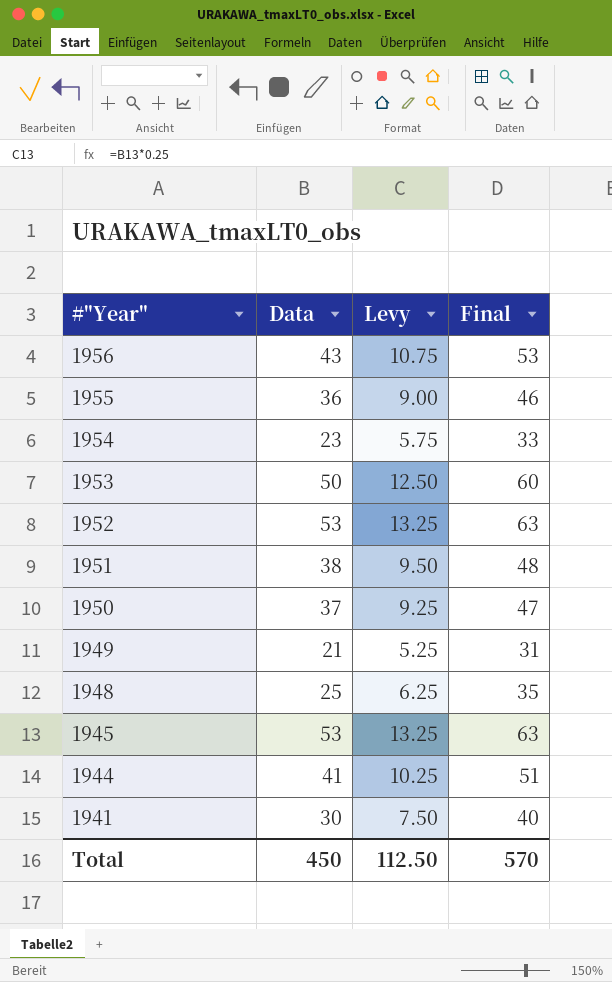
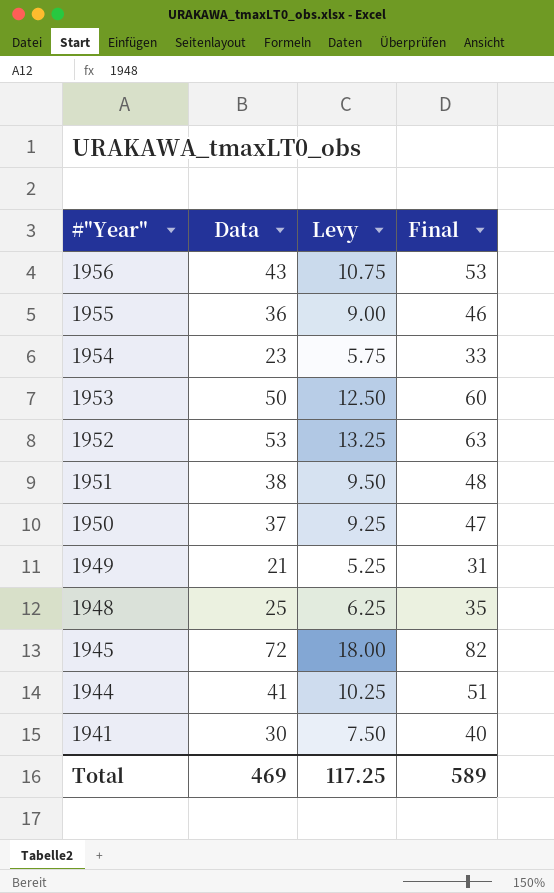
1945 | Data: 53 -> 72
1945 | Levy: 13.25 -> 18.00
1945 | Final: 63 -> 82
Total | Data: 450 -> 469
Total | Levy: 112.50 -> 117.25
Total | Final: 570 -> 589

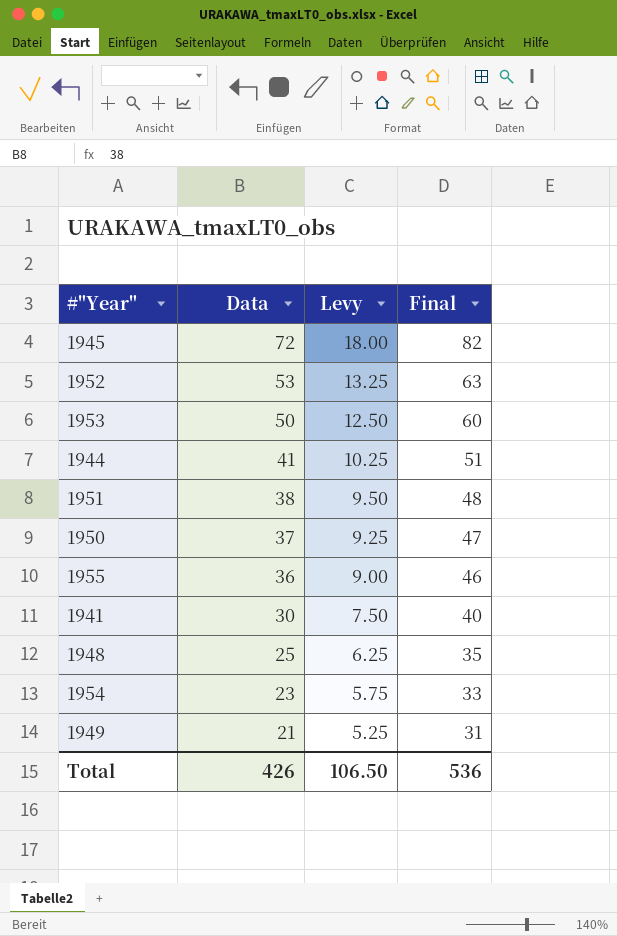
row order: #"Year" descending -> Data descending
row 1956: 43 | 10.75 | 53 -> none
Total | Data: 469 -> 426
Total | Levy: 117.25 -> 106.50
Total | Final: 589 -> 536

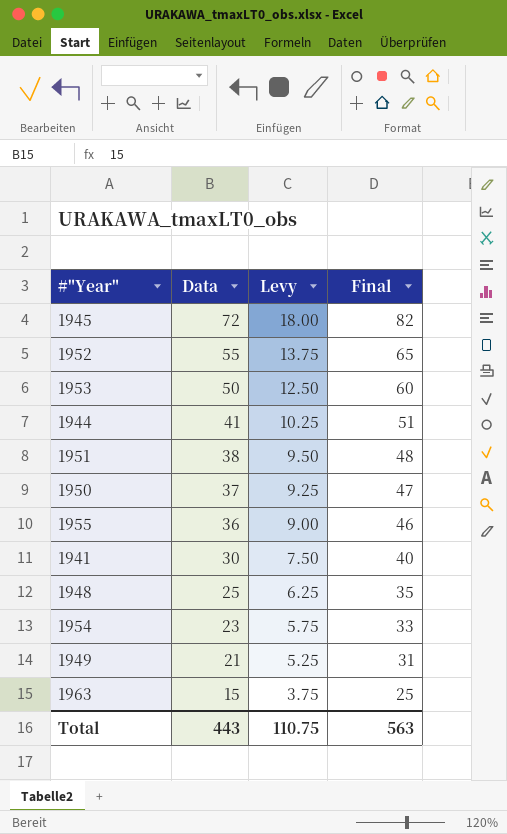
1952 | Data: 53 -> 55
1952 | Levy: 13.25 -> 13.75
1952 | Final: 63 -> 65
row 1963: none -> 15 | 3.75 | 25
Total | Data: 426 -> 443
Total | Levy: 106.50 -> 110.75
Total | Final: 536 -> 563

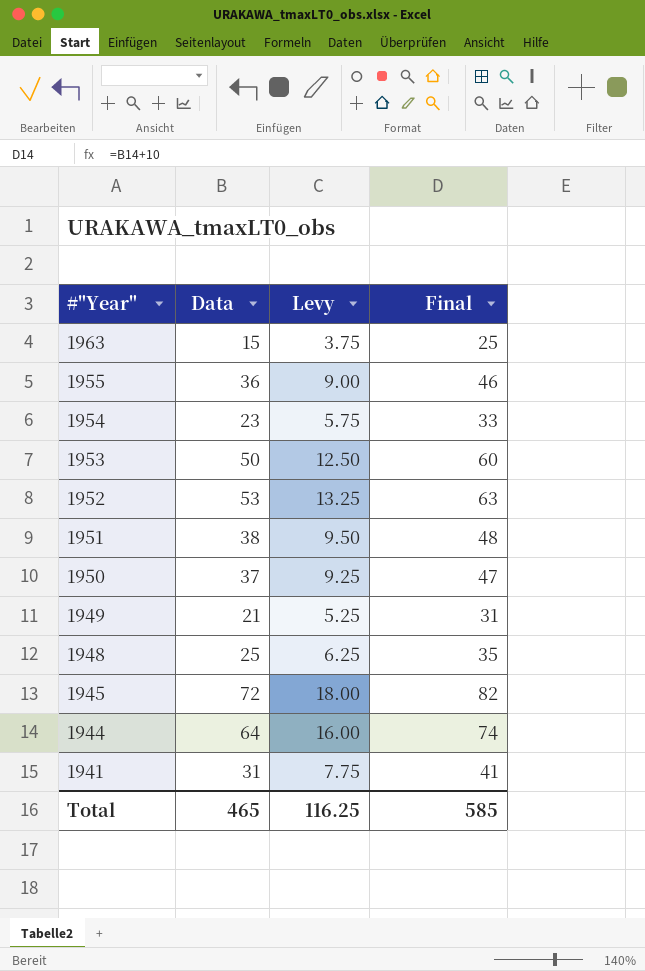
row order: Data descending -> #"Year" descending
1952 | Data: 55 -> 53
1952 | Levy: 13.75 -> 13.25
1952 | Final: 65 -> 63
1944 | Data: 41 -> 64
1944 | Levy: 10.25 -> 16.00
1944 | Final: 51 -> 74
1941 | Data: 30 -> 31
1941 | Levy: 7.50 -> 7.75
1941 | Final: 40 -> 41
Total | Data: 443 -> 465
Total | Levy: 110.75 -> 116.25
Total | Final: 563 -> 585

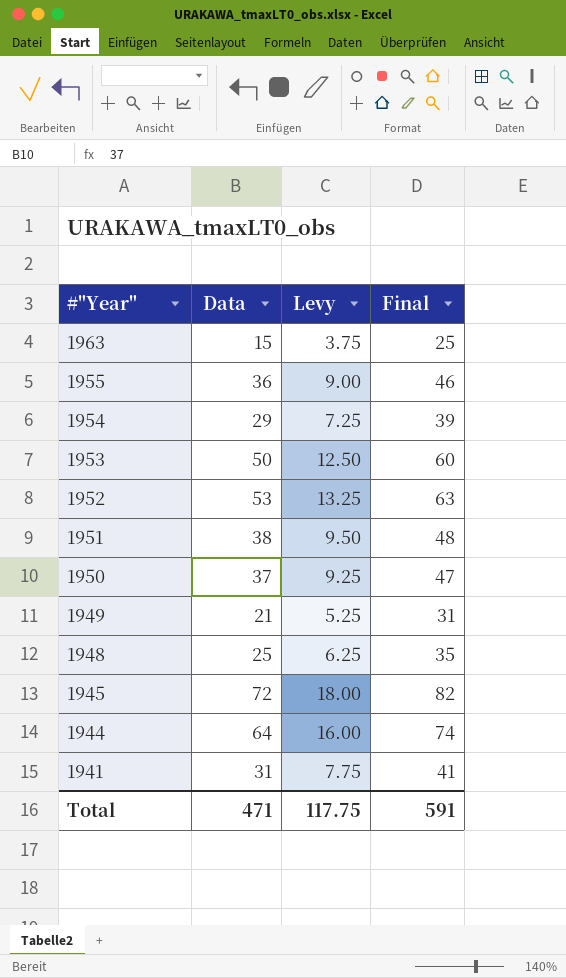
1954 | Data: 23 -> 29
1954 | Levy: 5.75 -> 7.25
1954 | Final: 33 -> 39
Total | Data: 465 -> 471
Total | Levy: 116.25 -> 117.75
Total | Final: 585 -> 591

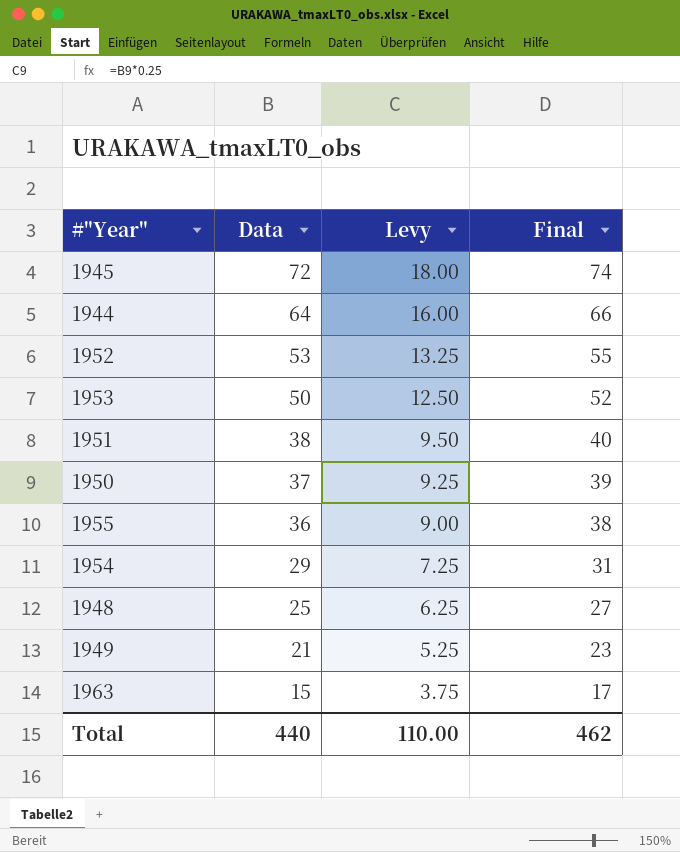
row order: #"Year" descending -> Data descending
column Final | formula: [Data] + 10 -> [Data] + 2
row 1941: 31 | 7.75 | 41 -> none
Total | Data: 471 -> 440
Total | Levy: 117.75 -> 110.00
Total | Final: 591 -> 462

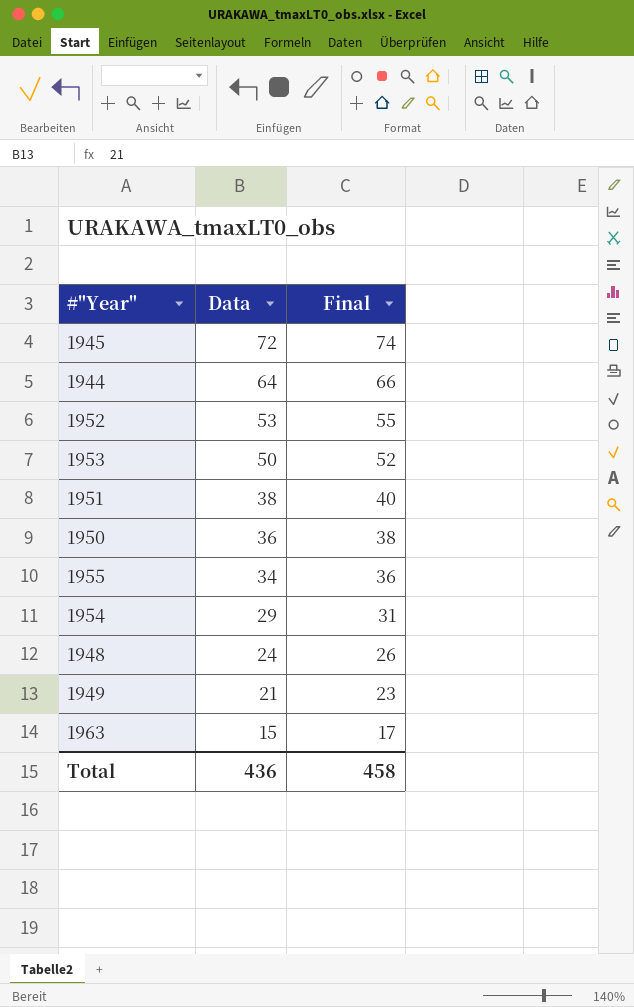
column Levy | formula: [Data] * 0.25 -> none
1950 | Data: 37 -> 36
1950 | Final: 39 -> 38
1955 | Data: 36 -> 34
1955 | Final: 38 -> 36
1948 | Data: 25 -> 24
1948 | Final: 27 -> 26
Total | Data: 440 -> 436
Total | Final: 462 -> 458

